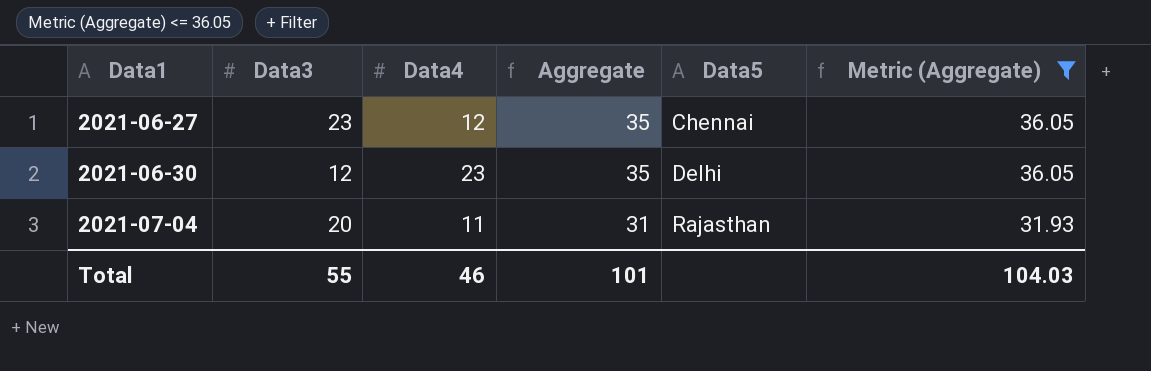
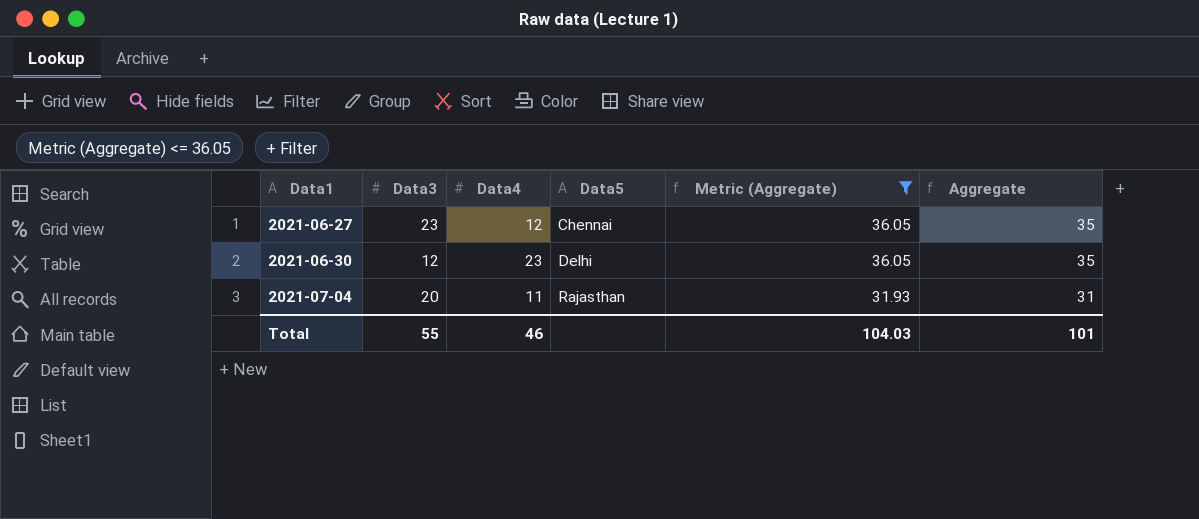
column Aggregate | position: 4 -> 6

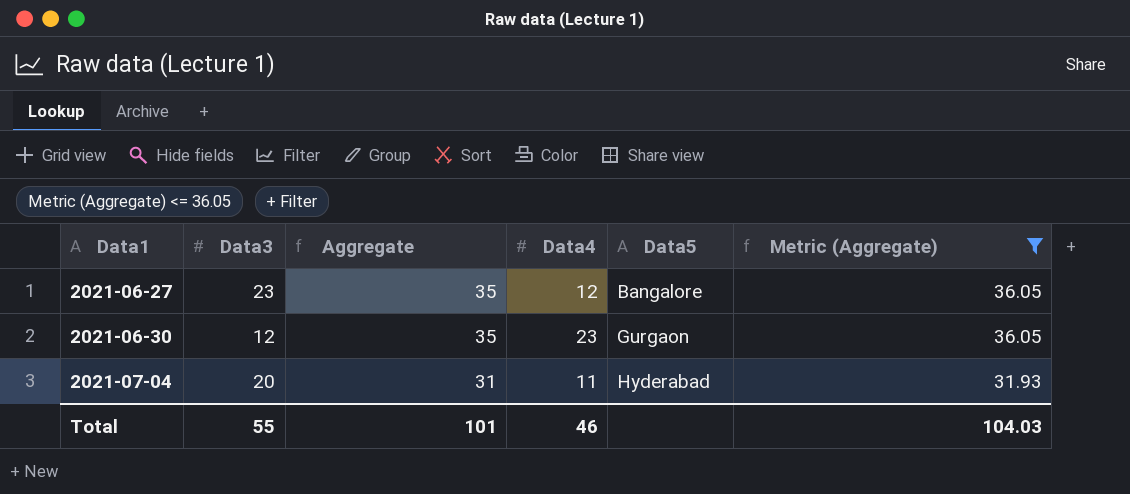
column Aggregate | position: 6 -> 3
2021-06-27 | Data5: Chennai -> Bangalore
2021-06-30 | Data5: Delhi -> Gurgaon
2021-07-04 | Data5: Rajasthan -> Hyderabad

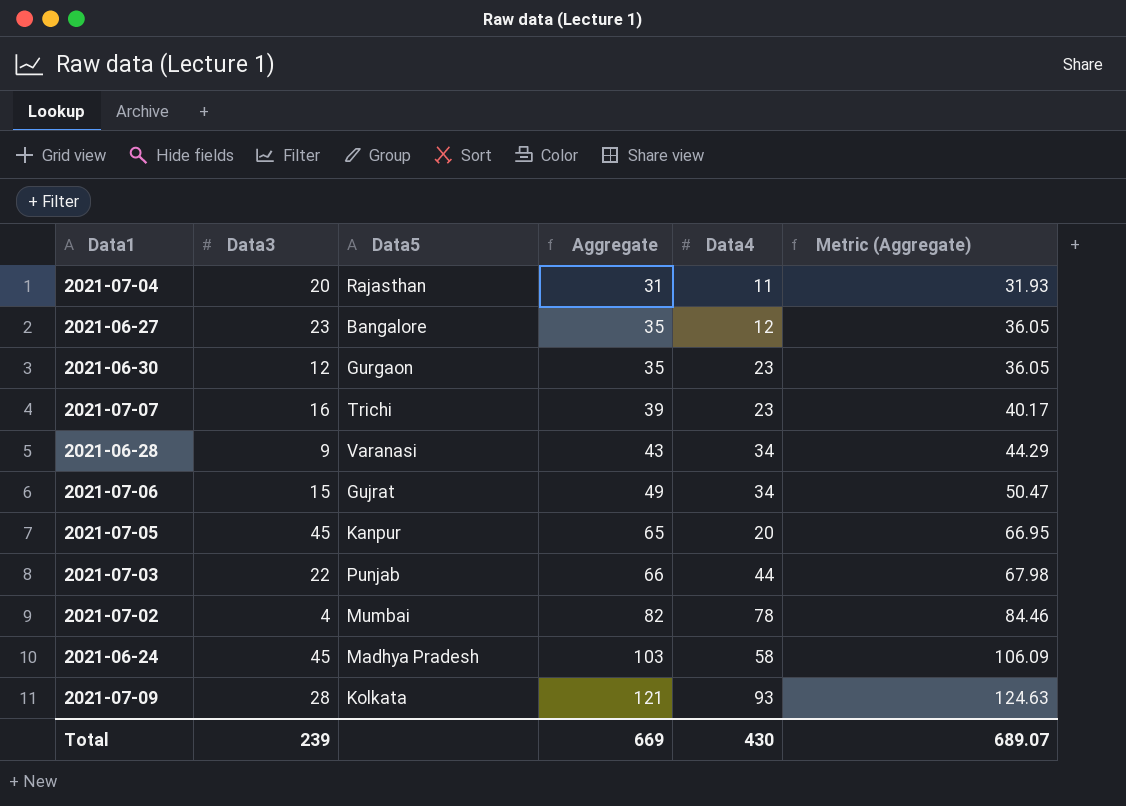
filter: Metric (Aggregate) <= 36.05 -> none
row order: Data1 ascending -> Aggregate ascending
column Data5 | position: 5 -> 3
2021-07-04 | Data5: Hyderabad -> Rajasthan
Total | Data3: 55 -> 239
Total | Aggregate: 101 -> 669
Total | Data4: 46 -> 430
Total | Metric (Aggregate): 104.03 -> 689.07

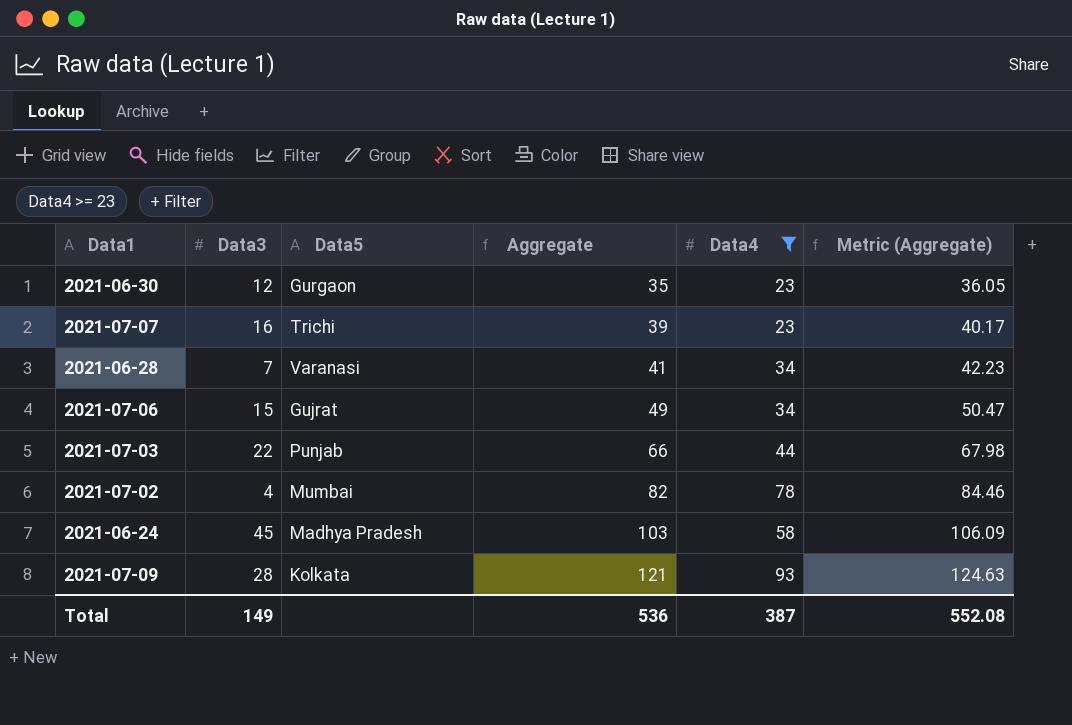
filter: none -> Data4 >= 23
2021-06-28 | Data3: 9 -> 7
2021-06-28 | Aggregate: 43 -> 41
2021-06-28 | Metric (Aggregate): 44.29 -> 42.23
Total | Data3: 239 -> 149
Total | Aggregate: 669 -> 536
Total | Data4: 430 -> 387
Total | Metric (Aggregate): 689.07 -> 552.08

